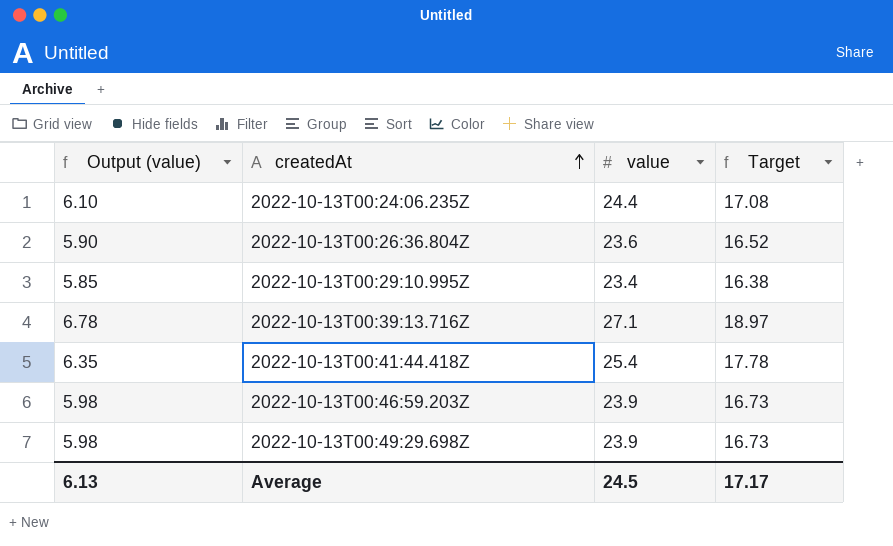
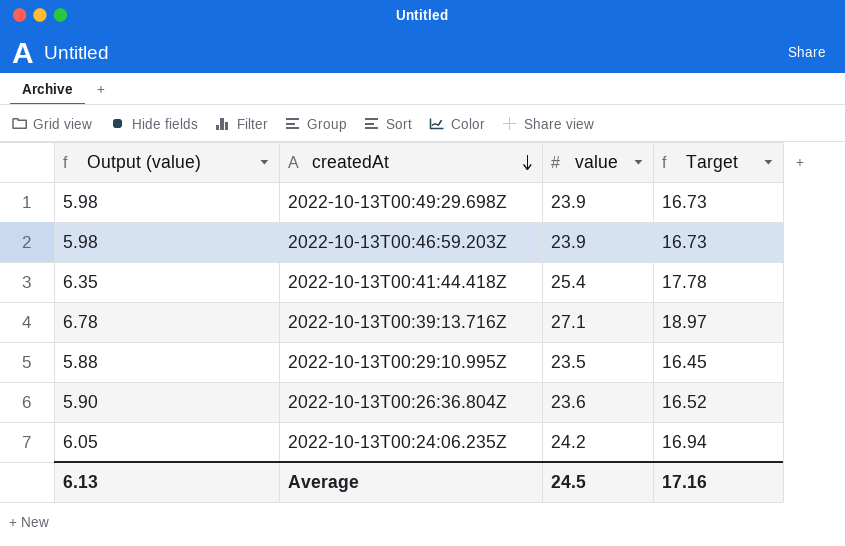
row order: createdAt ascending -> createdAt descending
2022-10-13T00:29:10.995Z | Output (value): 5.85 -> 5.88
2022-10-13T00:29:10.995Z | value: 23.4 -> 23.5
2022-10-13T00:29:10.995Z | Target: 16.38 -> 16.45
2022-10-13T00:24:06.235Z | Output (value): 6.10 -> 6.05
2022-10-13T00:24:06.235Z | value: 24.4 -> 24.2
2022-10-13T00:24:06.235Z | Target: 17.08 -> 16.94
Average | Target: 17.17 -> 17.16

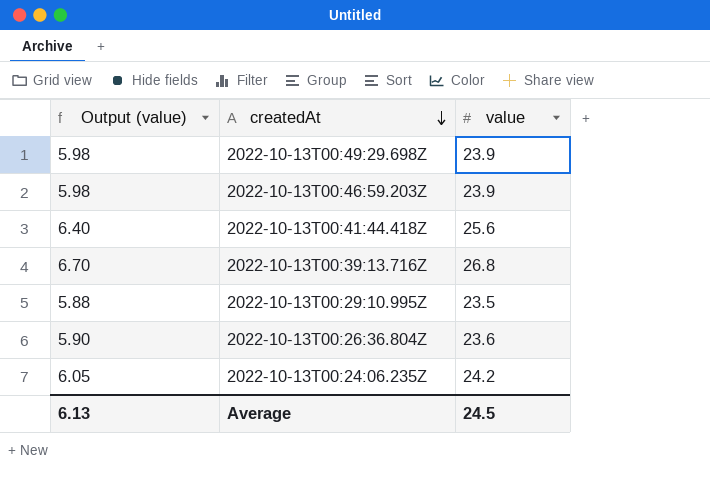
column Target | formula: [value] * 0.7 -> none
2022-10-13T00:41:44.418Z | Output (value): 6.35 -> 6.40
2022-10-13T00:41:44.418Z | value: 25.4 -> 25.6
2022-10-13T00:39:13.716Z | Output (value): 6.78 -> 6.70
2022-10-13T00:39:13.716Z | value: 27.1 -> 26.8

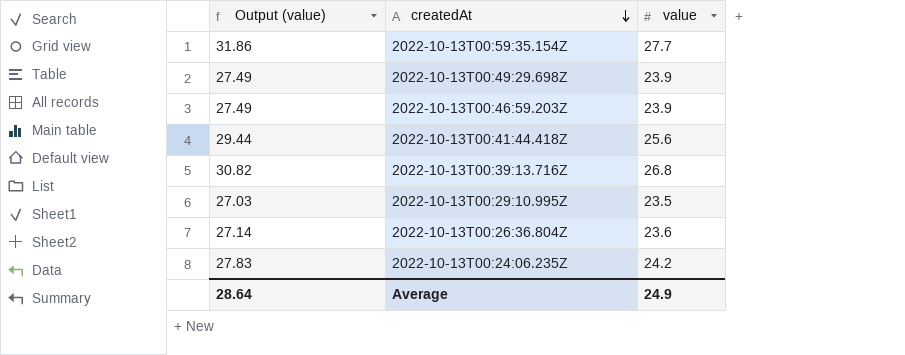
column Output (value) | formula: [value] * 0.25 -> [value] * 1.15
row 2022-10-13T00:59:35.154Z: none -> 31.86 | 27.7
Average | Output (value): 6.13 -> 28.64
Average | value: 24.5 -> 24.9

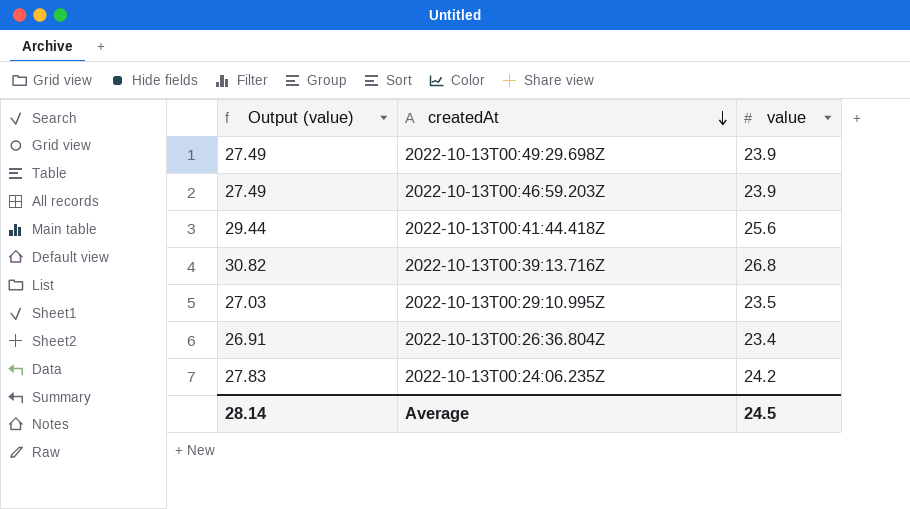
row 2022-10-13T00:59:35.154Z: 31.86 | 27.7 -> none
2022-10-13T00:26:36.804Z | Output (value): 27.14 -> 26.91
2022-10-13T00:26:36.804Z | value: 23.6 -> 23.4
Average | Output (value): 28.64 -> 28.14
Average | value: 24.9 -> 24.5

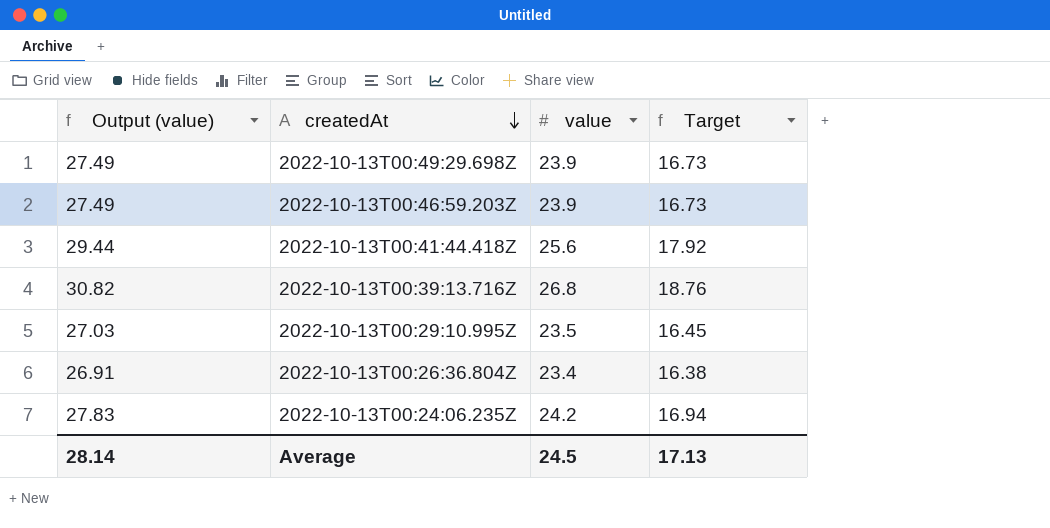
column Target | formula: none -> [value] * 0.7

